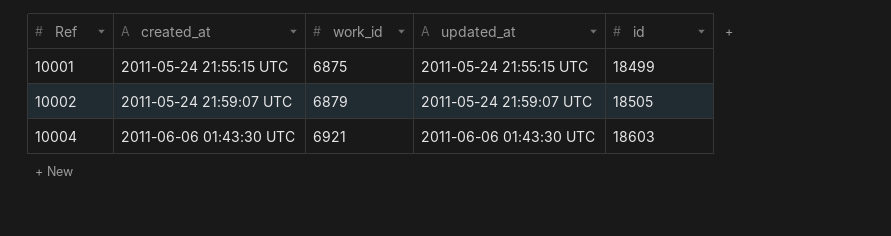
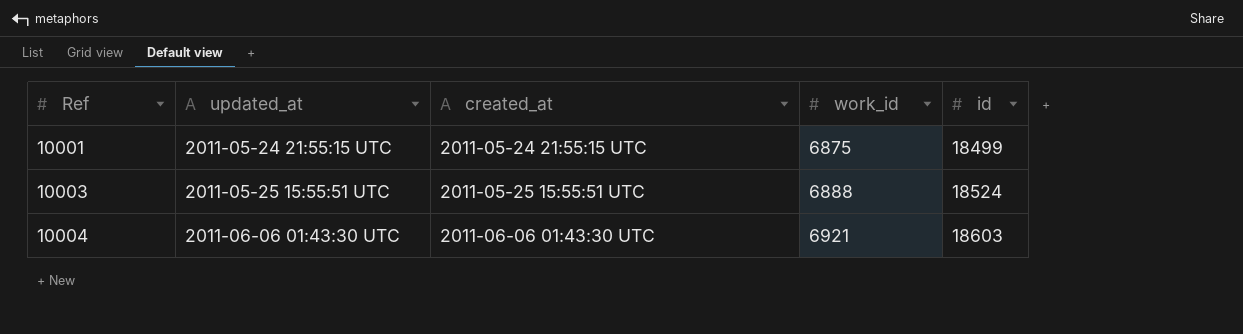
column updated_at | position: 4 -> 2
row 10002: 2011-05-24 21:59:07 UTC | 6879 | 2011-05-24 21:59:07 UTC | 18505 -> none
row 10003: none -> 2011-05-25 15:55:51 UTC | 2011-05-25 15:55:51 UTC | 6888 | 18524

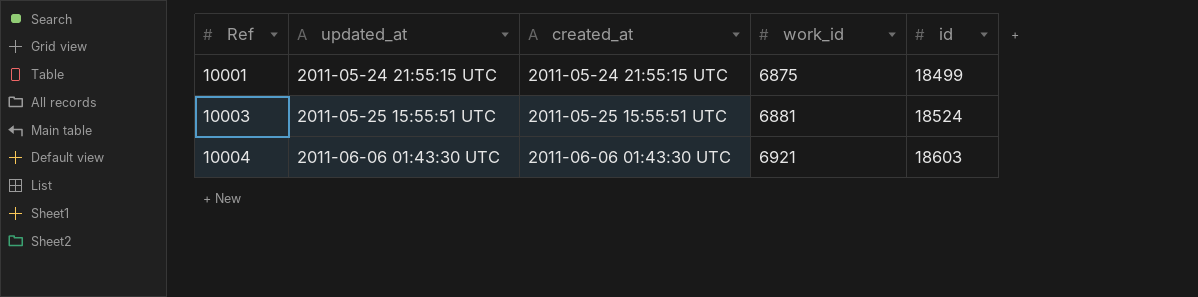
10003 | work_id: 6888 -> 6881

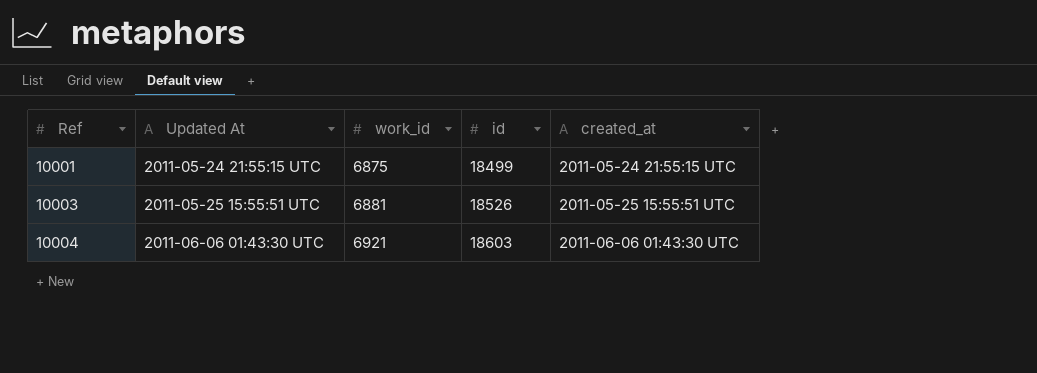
column name: updated_at -> Updated At
column created_at | position: 3 -> 5
10003 | id: 18524 -> 18526

